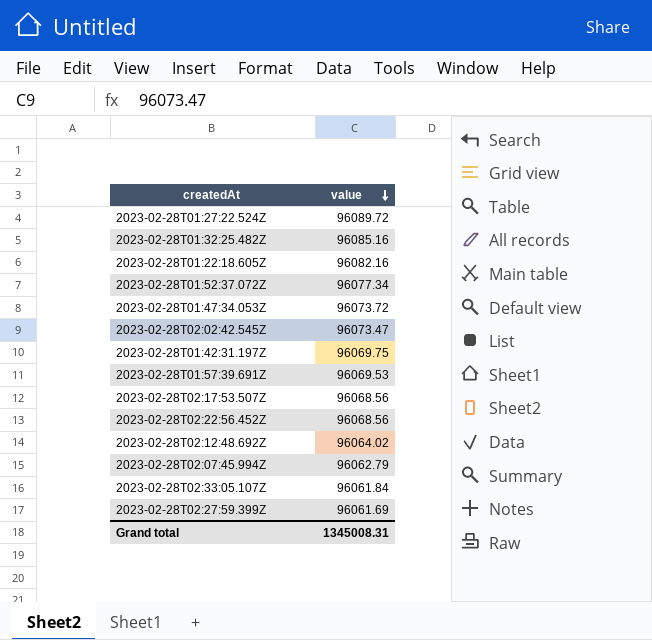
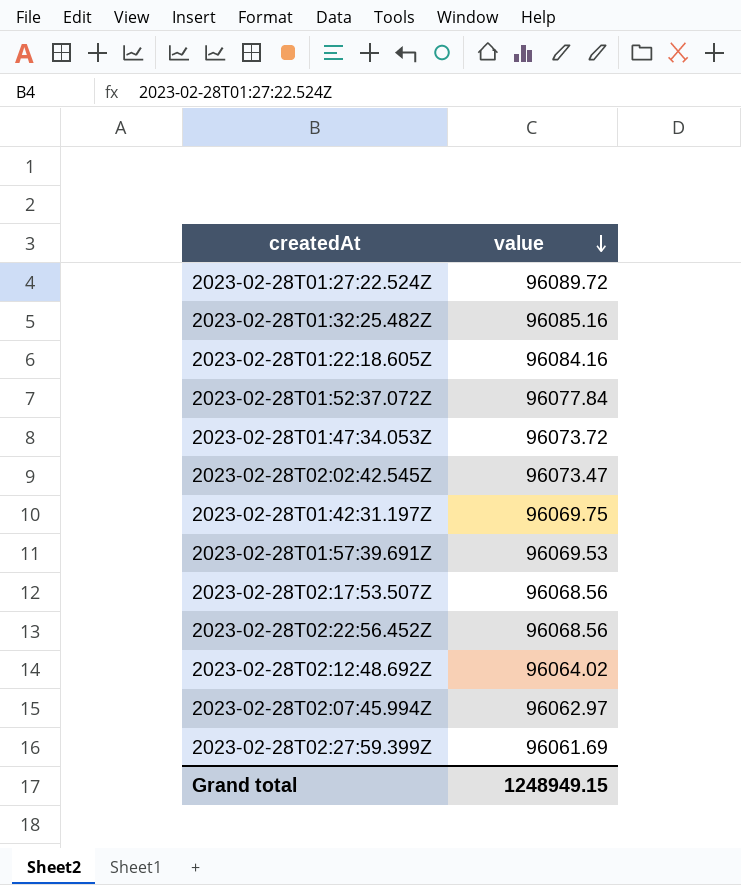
row 2023-02-28T02:33:05.107Z: 96061.84 -> none
2023-02-28T01:22:18.605Z | value: 96082.16 -> 96084.16
2023-02-28T01:52:37.072Z | value: 96077.34 -> 96077.84
2023-02-28T02:07:45.994Z | value: 96062.79 -> 96062.97
Grand total | value: 1345008.31 -> 1248949.15

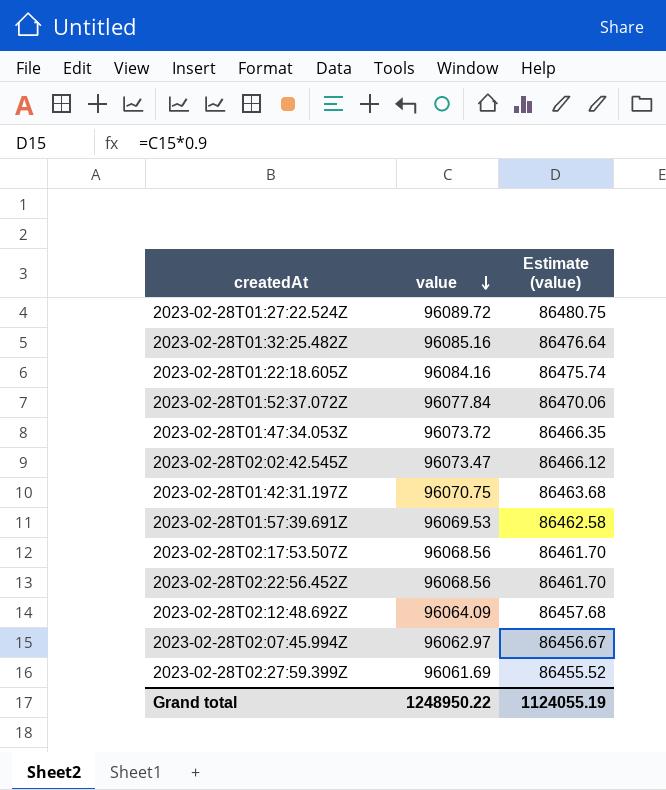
column Estimate (value) | formula: none -> [value] * 0.9
2023-02-28T01:42:31.197Z | value: 96069.75 -> 96070.75
2023-02-28T02:12:48.692Z | value: 96064.02 -> 96064.09
Grand total | value: 1248949.15 -> 1248950.22

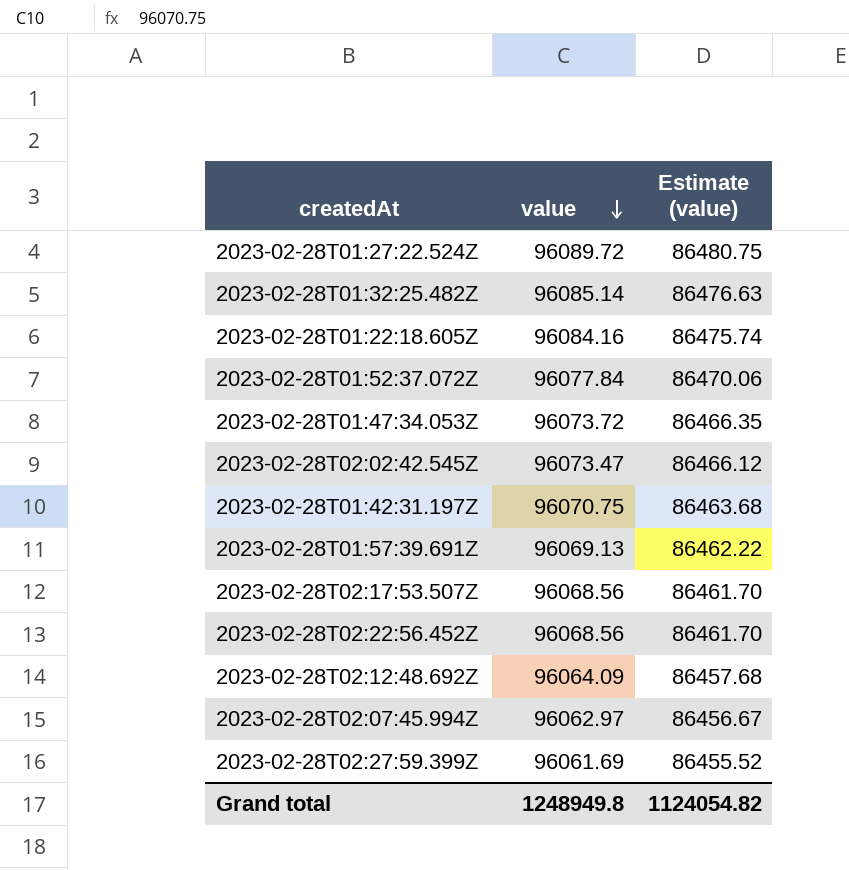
2023-02-28T01:32:25.482Z | value: 96085.16 -> 96085.14
2023-02-28T01:32:25.482Z | Estimate (value): 86476.64 -> 86476.63
2023-02-28T01:57:39.691Z | value: 96069.53 -> 96069.13
2023-02-28T01:57:39.691Z | Estimate (value): 86462.58 -> 86462.22
Grand total | value: 1248950.22 -> 1248949.8
Grand total | Estimate (value): 1124055.19 -> 1124054.82

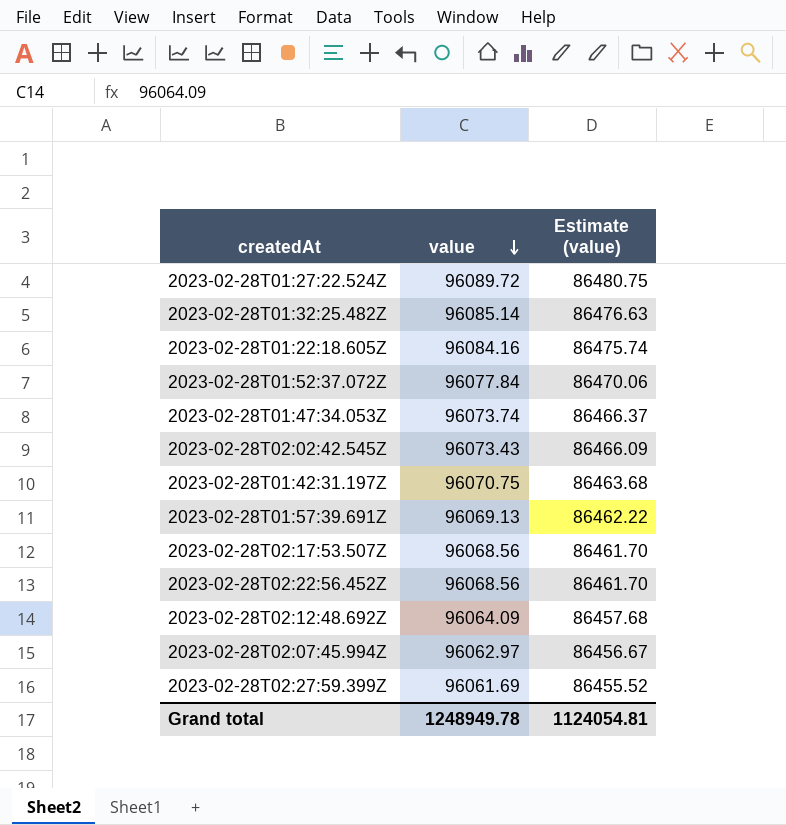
2023-02-28T01:47:34.053Z | value: 96073.72 -> 96073.74
2023-02-28T01:47:34.053Z | Estimate (value): 86466.35 -> 86466.37
2023-02-28T02:02:42.545Z | value: 96073.47 -> 96073.43
2023-02-28T02:02:42.545Z | Estimate (value): 86466.12 -> 86466.09
Grand total | value: 1248949.8 -> 1248949.78
Grand total | Estimate (value): 1124054.82 -> 1124054.81

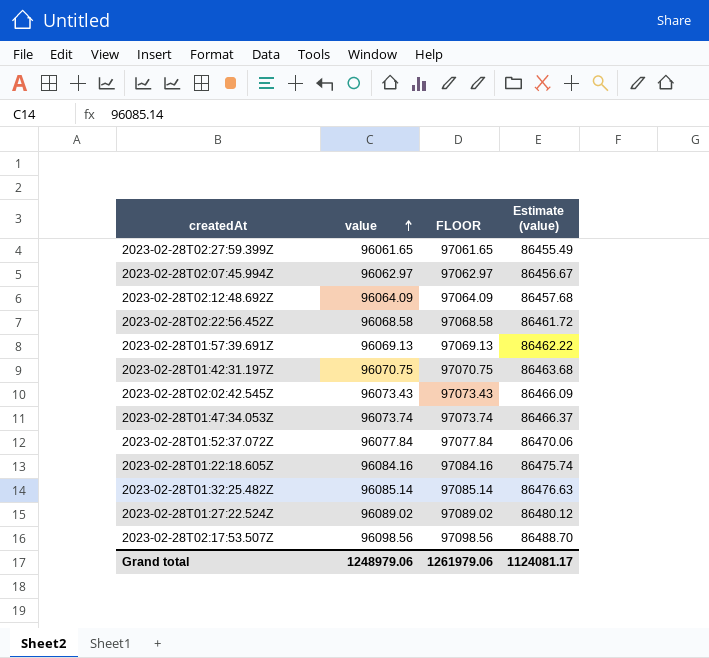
row order: value descending -> value ascending
column FLOOR | formula: none -> [value] + 1000
2023-02-28T02:27:59.399Z | value: 96061.69 -> 96061.65
2023-02-28T02:27:59.399Z | Estimate (value): 86455.52 -> 86455.49
2023-02-28T02:22:56.452Z | value: 96068.56 -> 96068.58
2023-02-28T02:22:56.452Z | Estimate (value): 86461.70 -> 86461.72
2023-02-28T01:27:22.524Z | value: 96089.72 -> 96089.02
2023-02-28T01:27:22.524Z | Estimate (value): 86480.75 -> 86480.12
2023-02-28T02:17:53.507Z | value: 96068.56 -> 96098.56
2023-02-28T02:17:53.507Z | Estimate (value): 86461.70 -> 86488.70
Grand total | value: 1248949.78 -> 1248979.06
Grand total | Estimate (value): 1124054.81 -> 1124081.17

